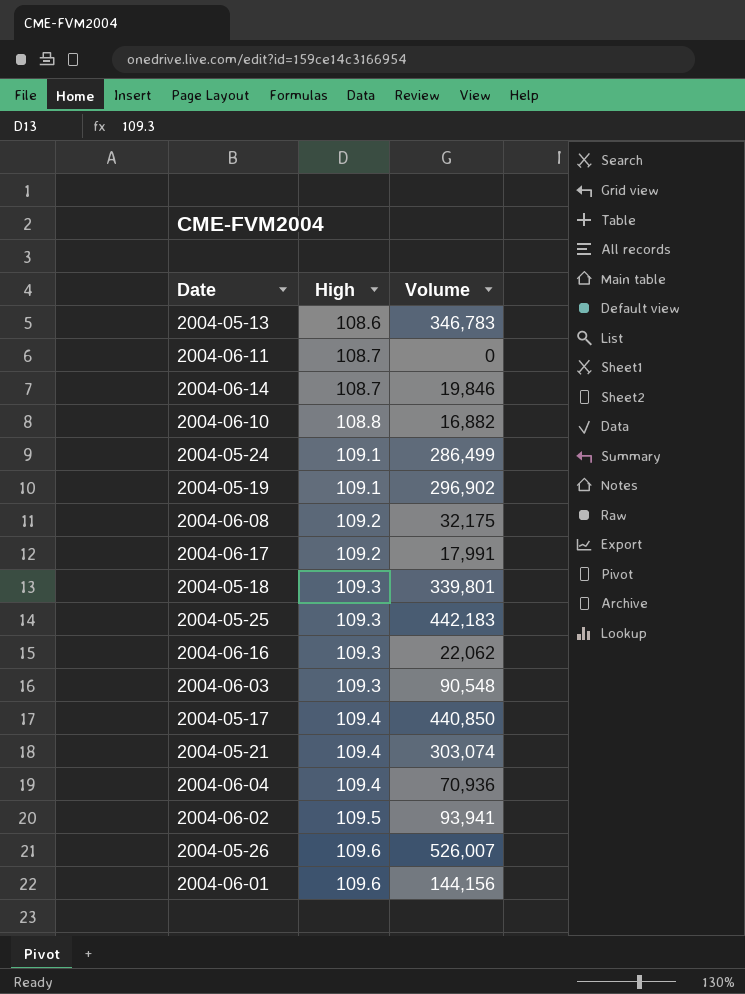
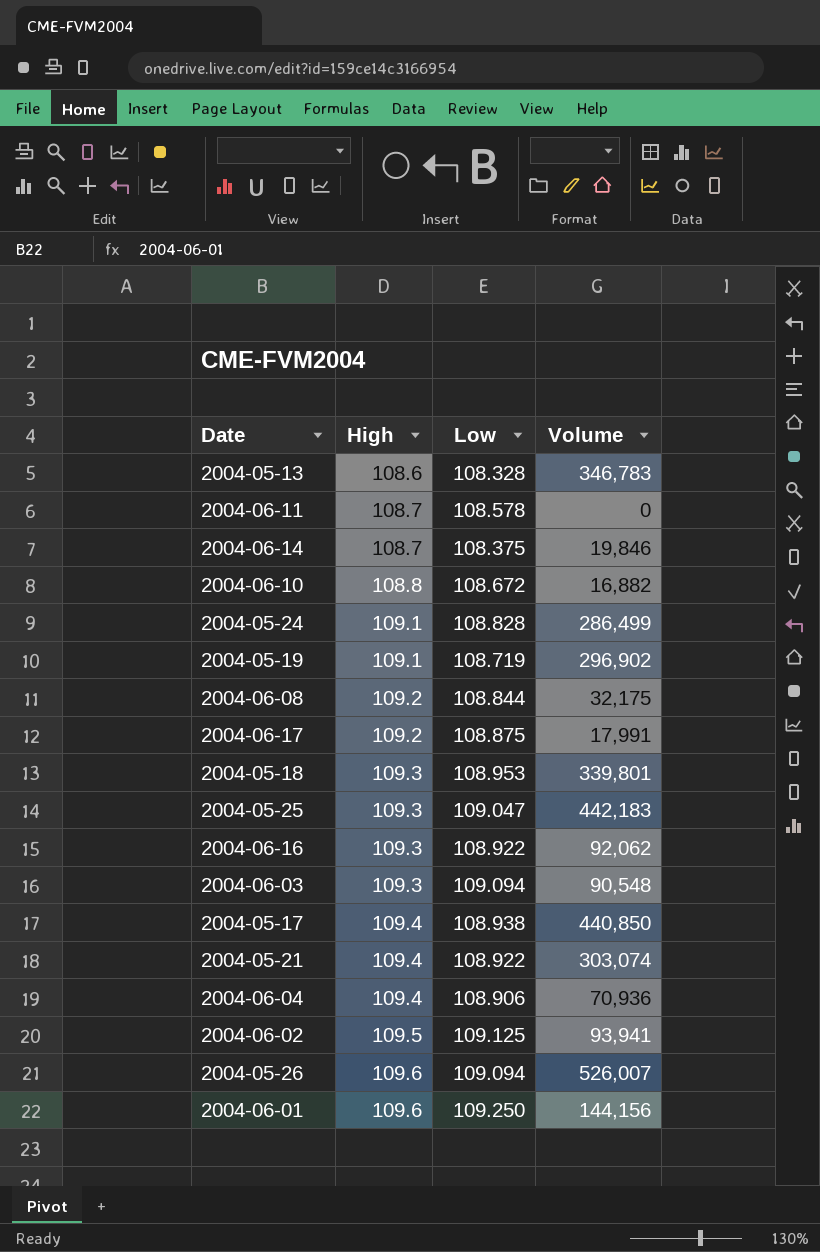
column Low | position: none -> 3
2004-06-16 | Volume: 22,062 -> 92,062

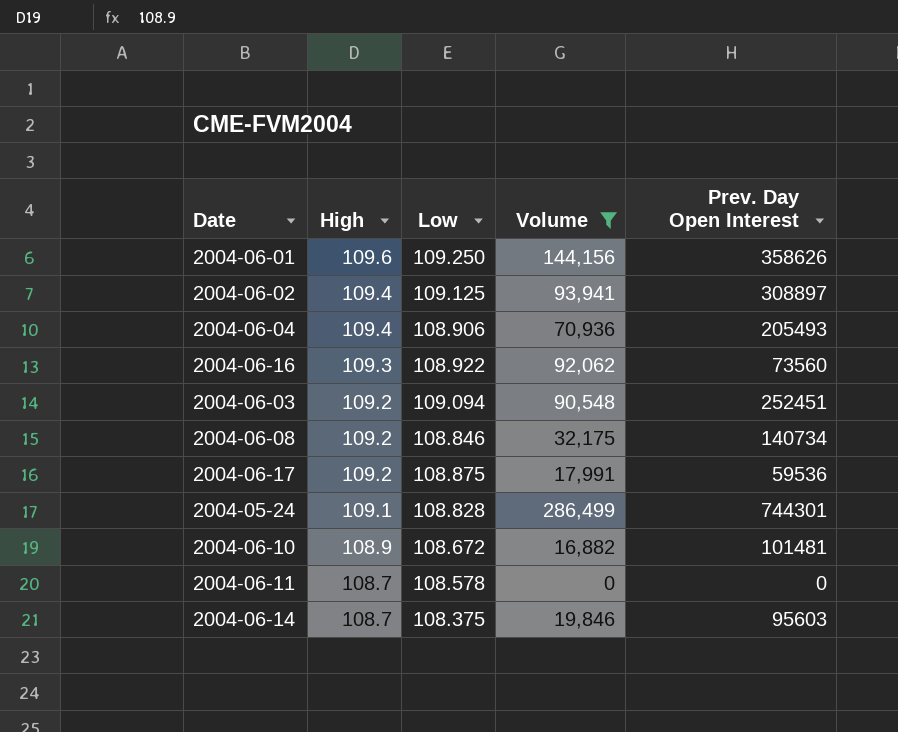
filter: none -> Volume <= 286,499
row order: High ascending -> High descending
column Prev. Day Open Interest | position: none -> 5
2004-06-02 | High: 109.5 -> 109.4
2004-06-03 | High: 109.3 -> 109.2
2004-06-08 | Low: 108.844 -> 108.846
2004-06-10 | High: 108.8 -> 108.9

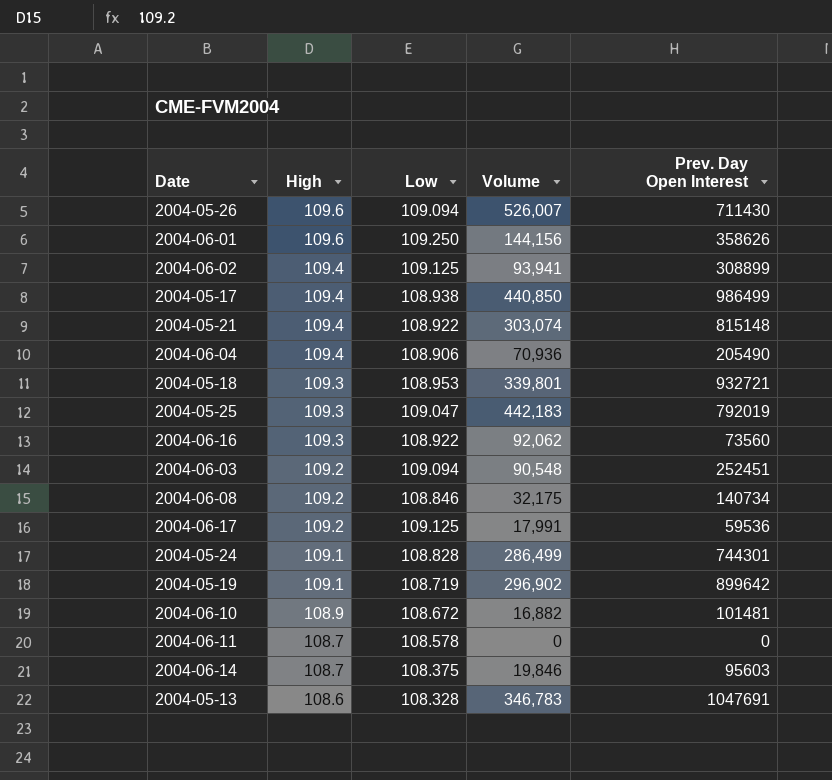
filter: Volume <= 286,499 -> none
2004-06-02 | Prev. Day Open Interest: 308897 -> 308899
2004-06-04 | Prev. Day Open Interest: 205493 -> 205490
2004-06-17 | Low: 108.875 -> 109.125

